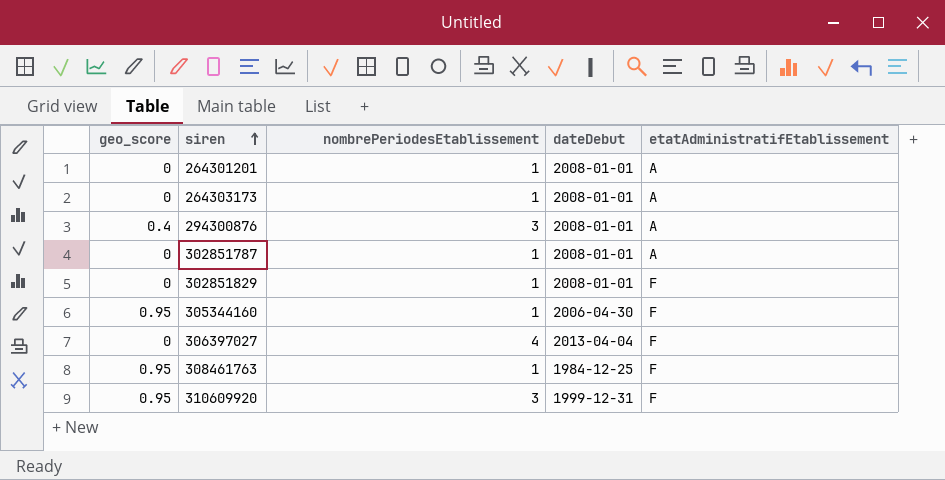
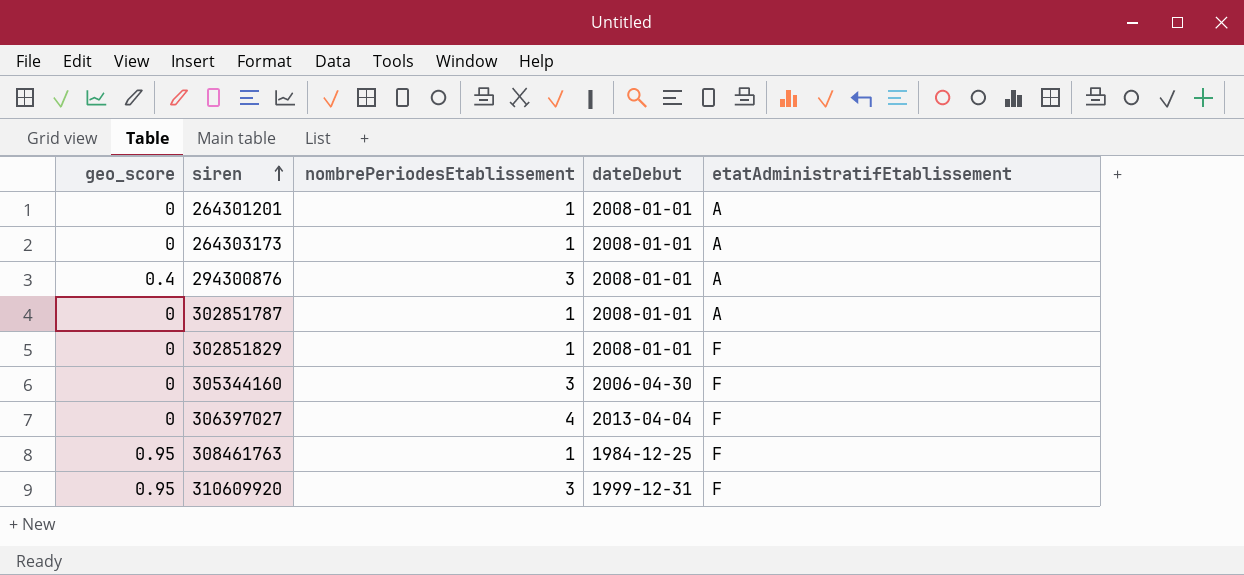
305344160 | geo_score: 0.95 -> 0
305344160 | nombrePeriodesEtablissement: 1 -> 3

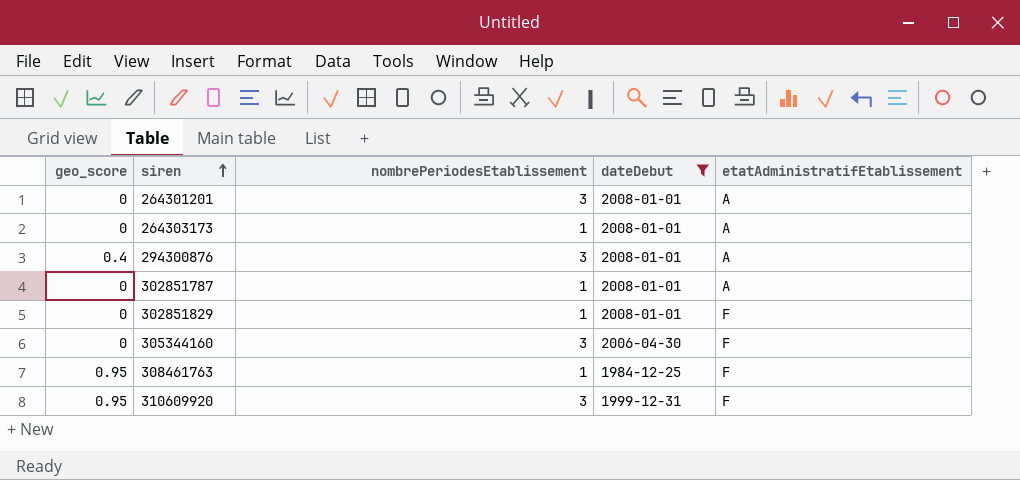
filter: none -> dateDebut != 2013-04-04
264301201 | nombrePeriodesEtablissement: 1 -> 3

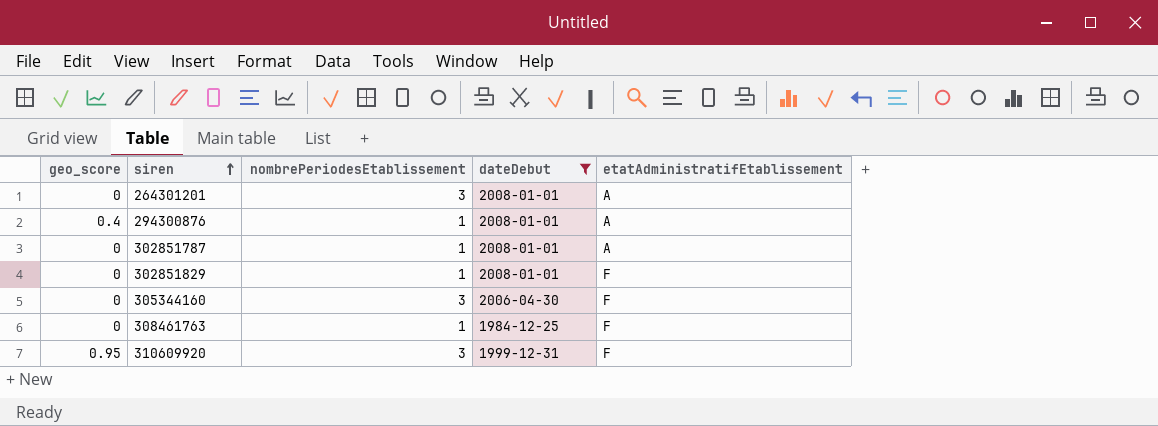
row 264303173: 0 | 1 | 2008-01-01 | A -> none
294300876 | nombrePeriodesEtablissement: 3 -> 1
308461763 | geo_score: 0.95 -> 0

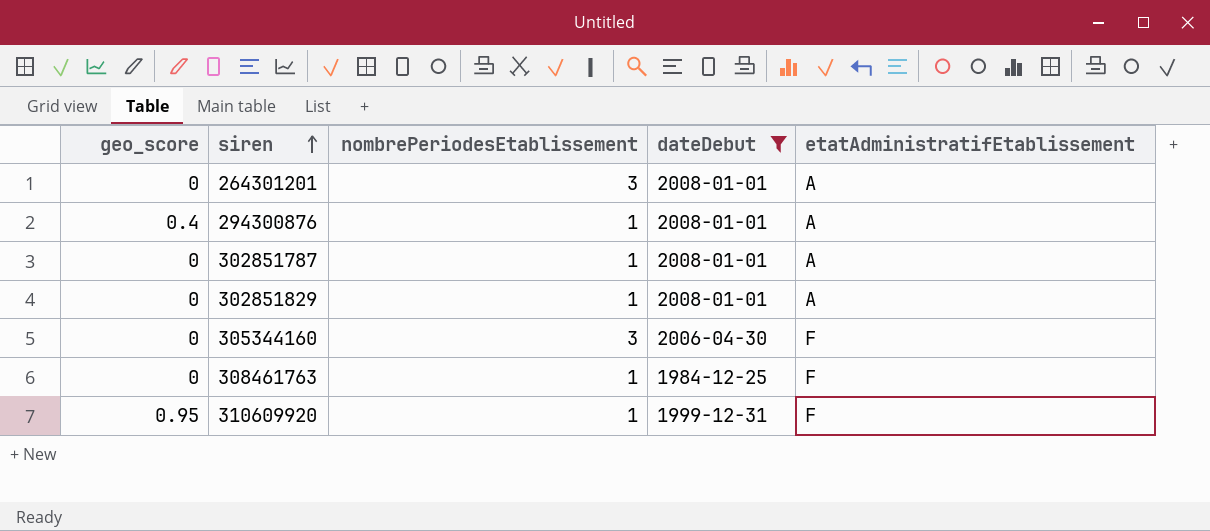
302851829 | etatAdministratifEtablissement: F -> A
310609920 | nombrePeriodesEtablissement: 3 -> 1

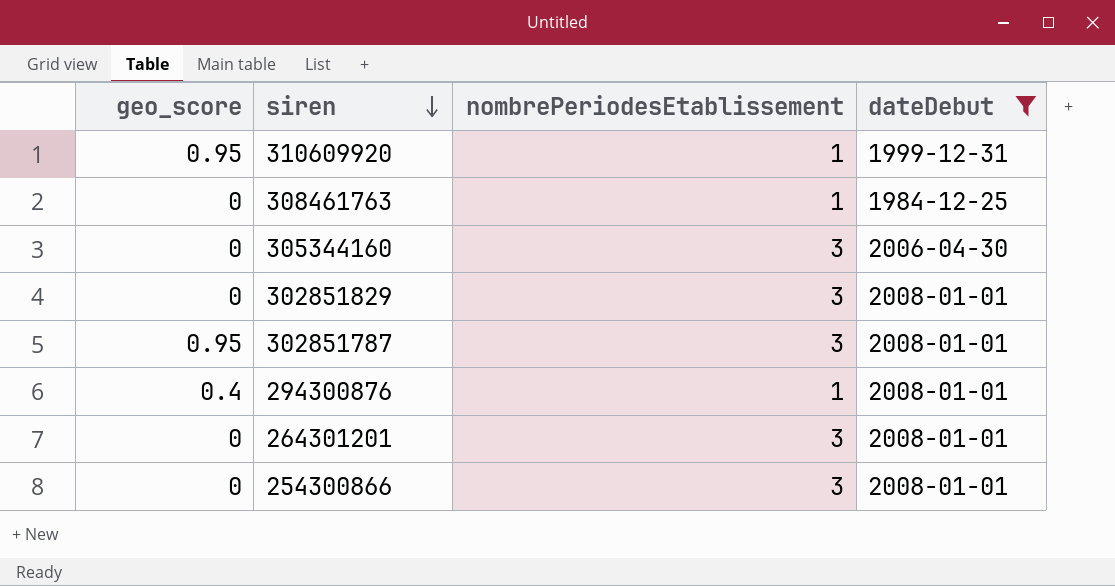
row order: siren ascending -> siren descending
column etatAdministratifEtablissement | position: 5 -> none
302851829 | nombrePeriodesEtablissement: 1 -> 3
302851787 | geo_score: 0 -> 0.95
302851787 | nombrePeriodesEtablissement: 1 -> 3
row 254300866: none -> 0 | 3 | 2008-01-01

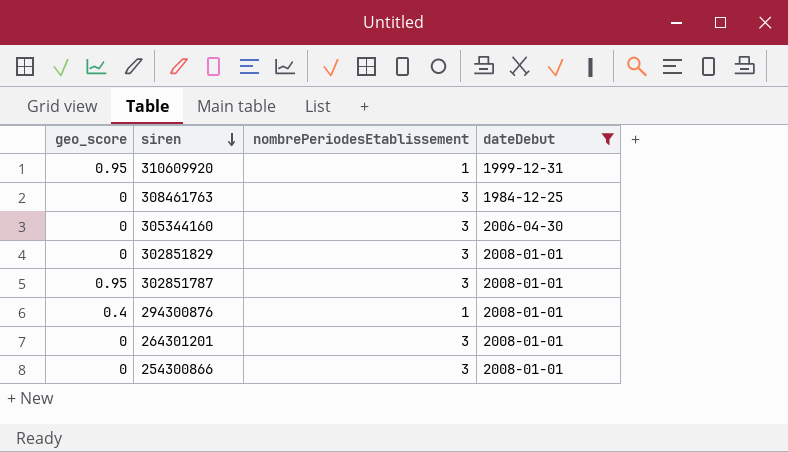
308461763 | nombrePeriodesEtablissement: 1 -> 3

